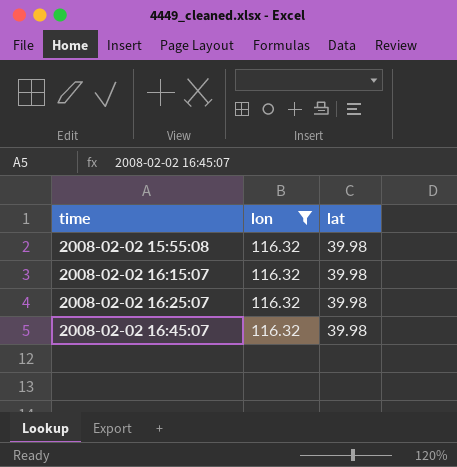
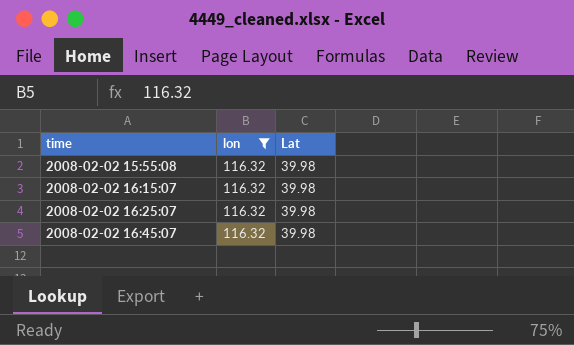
column name: lat -> Lat

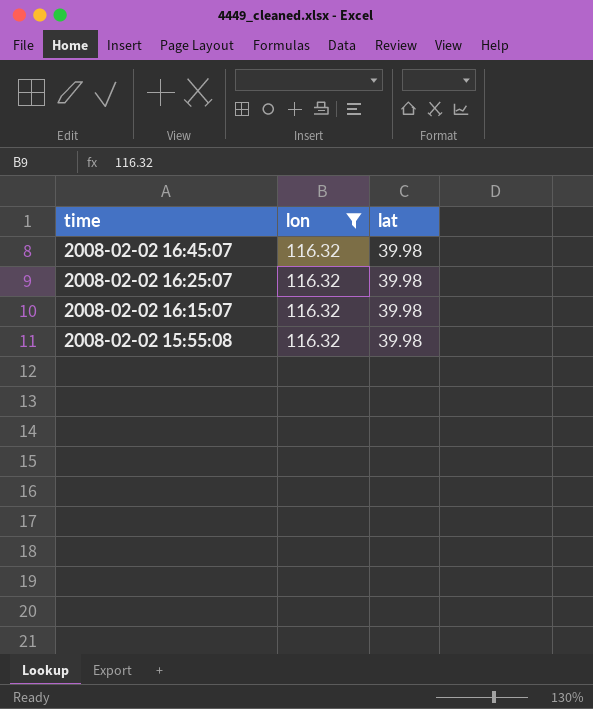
row order: time ascending -> time descending
column name: Lat -> lat

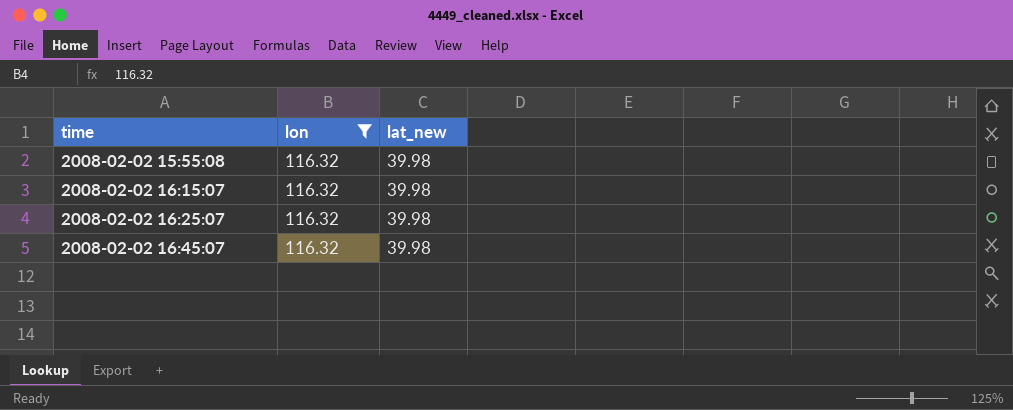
row order: time descending -> time ascending
column name: lat -> lat_new

